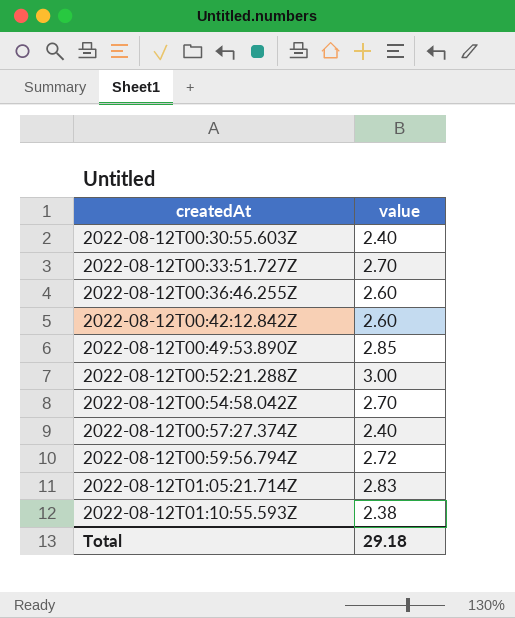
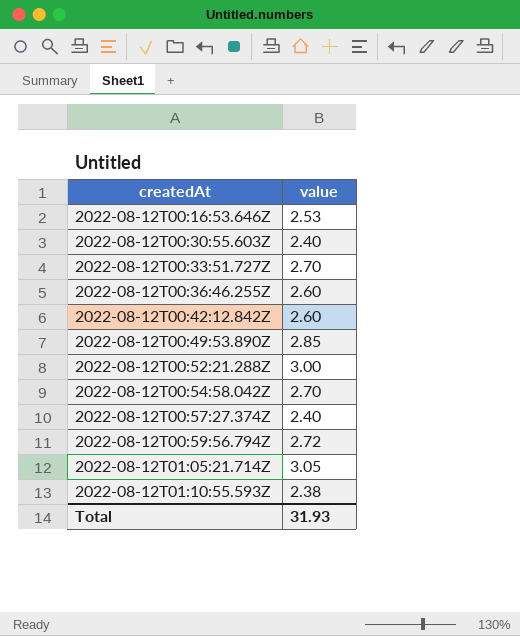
row 2022-08-12T00:16:53.646Z: none -> 2.53
2022-08-12T01:05:21.714Z | value: 2.83 -> 3.05
Total | value: 29.18 -> 31.93

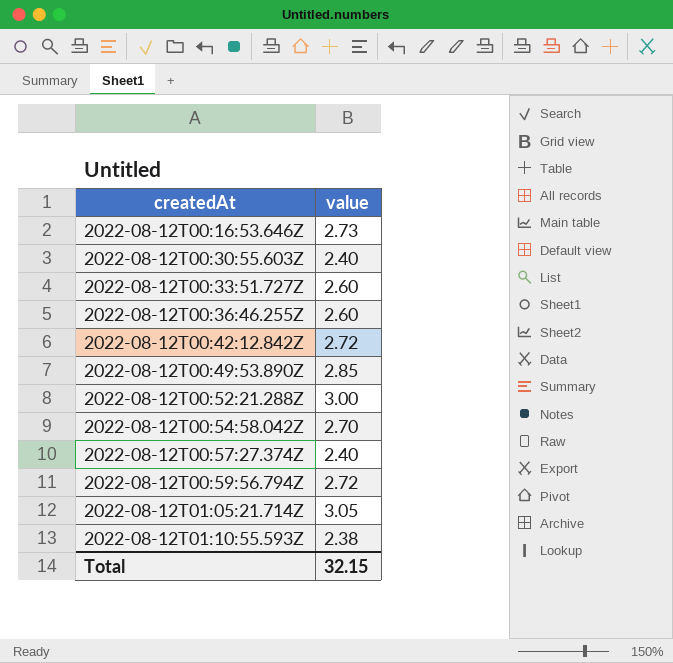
2022-08-12T00:16:53.646Z | value: 2.53 -> 2.73
2022-08-12T00:33:51.727Z | value: 2.70 -> 2.60
2022-08-12T00:42:12.842Z | value: 2.60 -> 2.72
Total | value: 31.93 -> 32.15

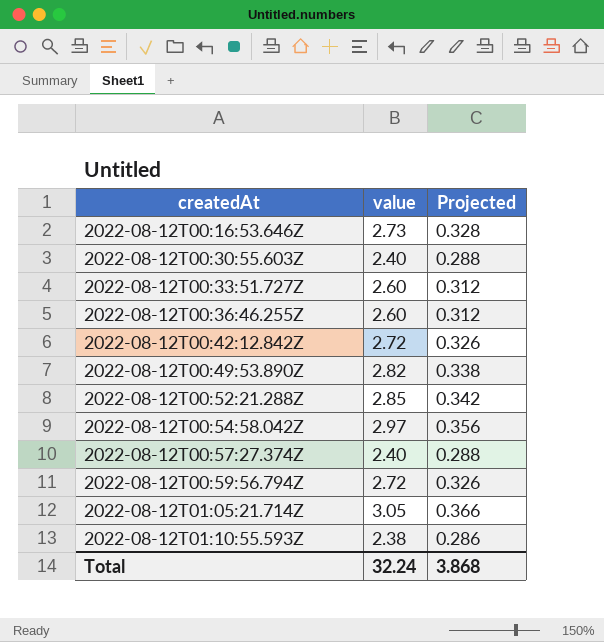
column Projected | formula: none -> [value] * 0.12
2022-08-12T00:49:53.890Z | value: 2.85 -> 2.82
2022-08-12T00:52:21.288Z | value: 3.00 -> 2.85
2022-08-12T00:54:58.042Z | value: 2.70 -> 2.97
Total | value: 32.15 -> 32.24

